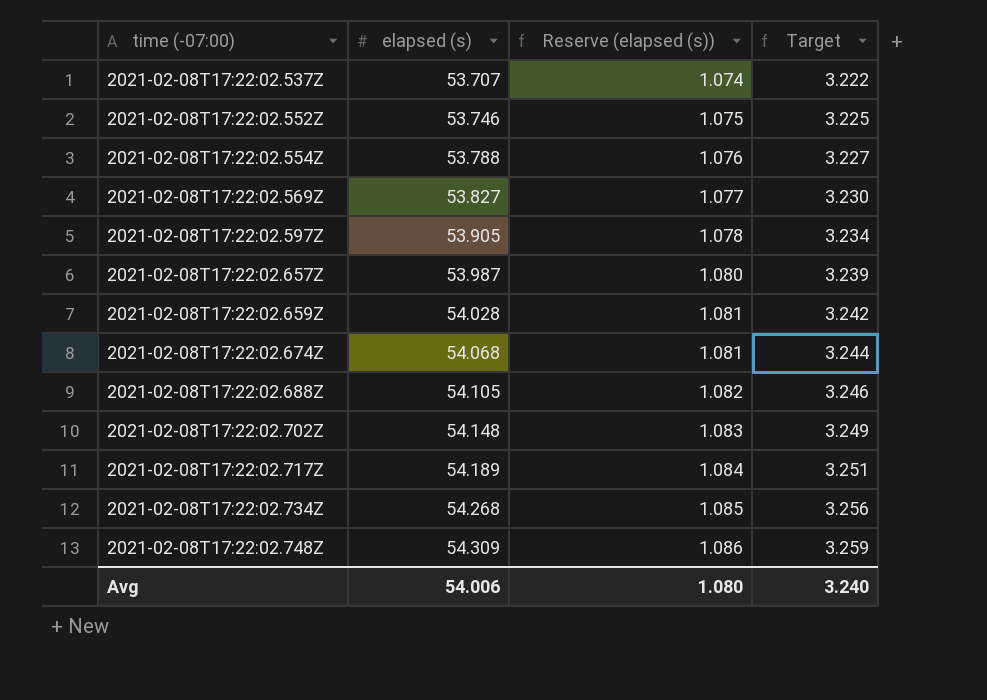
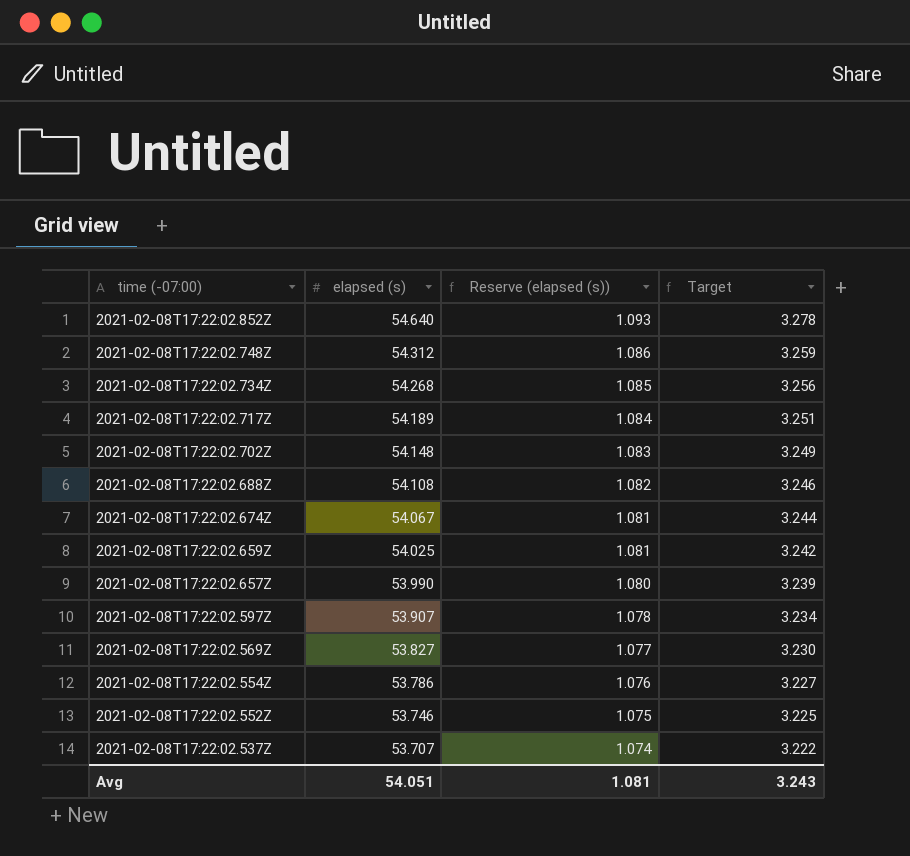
row order: time (-07:00) ascending -> time (-07:00) descending
row 2021-02-08T17:22:02.852Z: none -> 54.640 | 1.093 | 3.278
2021-02-08T17:22:02.748Z | elapsed (s): 54.309 -> 54.312
2021-02-08T17:22:02.688Z | elapsed (s): 54.105 -> 54.108
2021-02-08T17:22:02.674Z | elapsed (s): 54.068 -> 54.067
2021-02-08T17:22:02.659Z | elapsed (s): 54.028 -> 54.025
2021-02-08T17:22:02.657Z | elapsed (s): 53.987 -> 53.990
2021-02-08T17:22:02.597Z | elapsed (s): 53.905 -> 53.907
2021-02-08T17:22:02.554Z | elapsed (s): 53.788 -> 53.786
Avg | elapsed (s): 54.006 -> 54.051
Avg | Reserve (elapsed (s)): 1.080 -> 1.081
Avg | Target: 3.240 -> 3.243

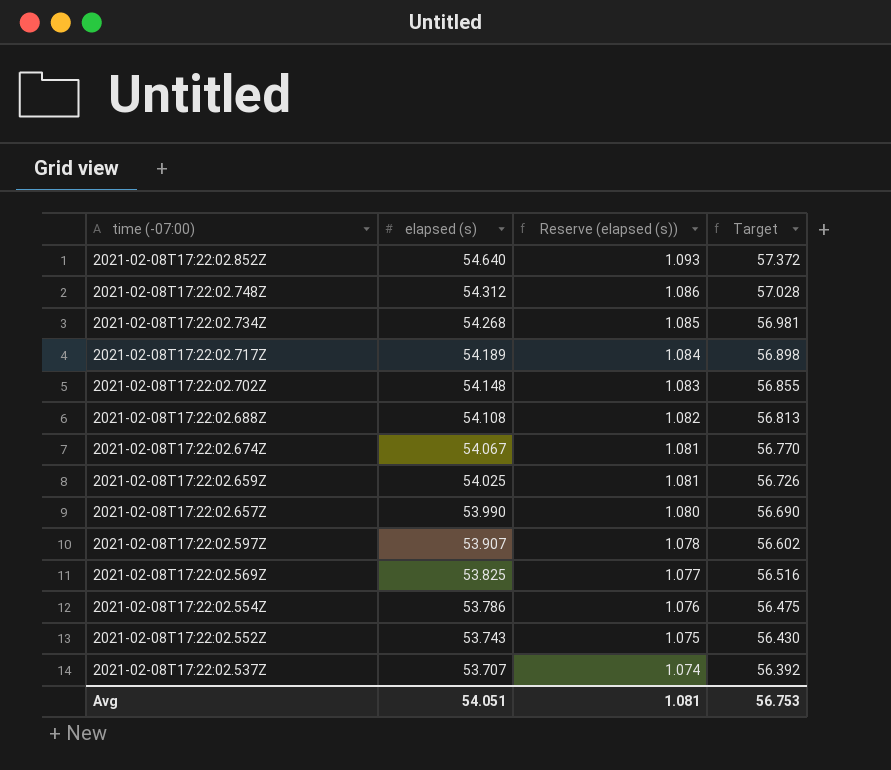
column Target | formula: [elapsed (s)] * 0.06 -> [elapsed (s)] * 1.05
2021-02-08T17:22:02.569Z | elapsed (s): 53.827 -> 53.825
2021-02-08T17:22:02.552Z | elapsed (s): 53.746 -> 53.743
Avg | Target: 3.243 -> 56.753

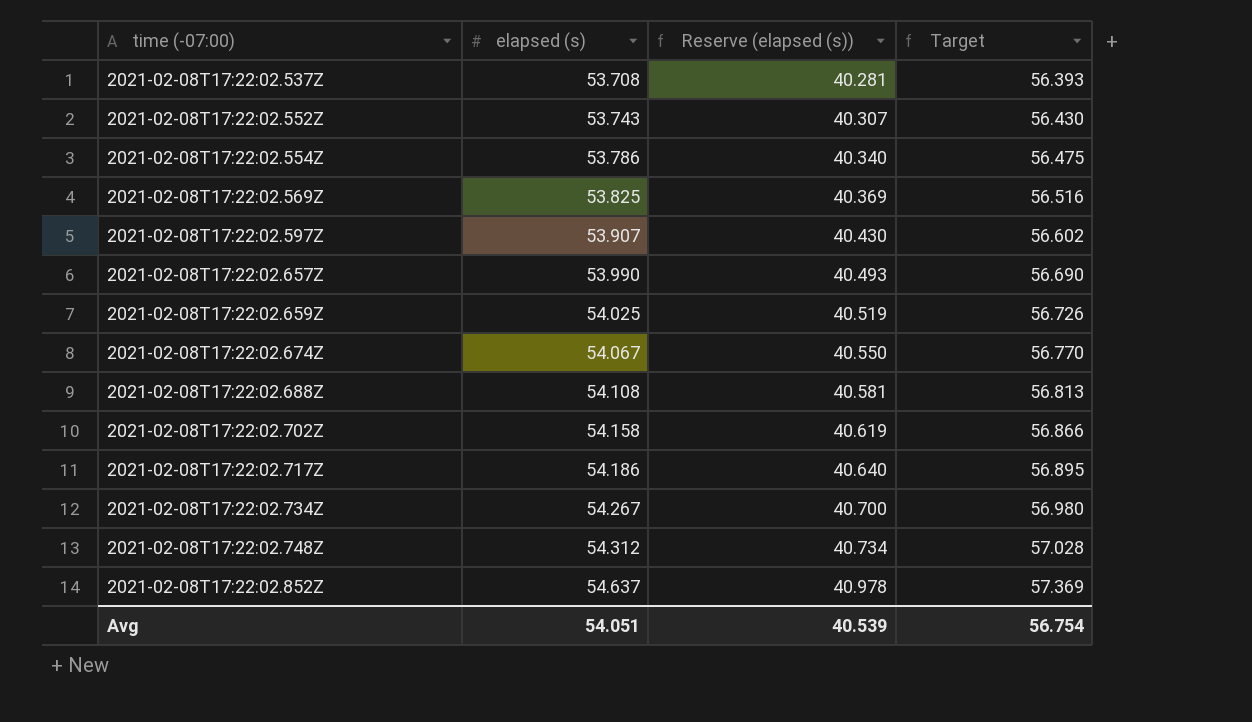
row order: time (-07:00) descending -> time (-07:00) ascending
column Reserve (elapsed (s)) | formula: [elapsed (s)] * 0.02 -> [elapsed (s)] * 0.75
2021-02-08T17:22:02.537Z | elapsed (s): 53.707 -> 53.708
2021-02-08T17:22:02.537Z | Target: 56.392 -> 56.393
2021-02-08T17:22:02.702Z | elapsed (s): 54.148 -> 54.158
2021-02-08T17:22:02.702Z | Target: 56.855 -> 56.866
2021-02-08T17:22:02.717Z | elapsed (s): 54.189 -> 54.186
2021-02-08T17:22:02.717Z | Target: 56.898 -> 56.895
2021-02-08T17:22:02.734Z | elapsed (s): 54.268 -> 54.267
2021-02-08T17:22:02.734Z | Target: 56.981 -> 56.980
2021-02-08T17:22:02.852Z | elapsed (s): 54.640 -> 54.637
2021-02-08T17:22:02.852Z | Target: 57.372 -> 57.369
Avg | Reserve (elapsed (s)): 1.081 -> 40.539
Avg | Target: 56.753 -> 56.754

